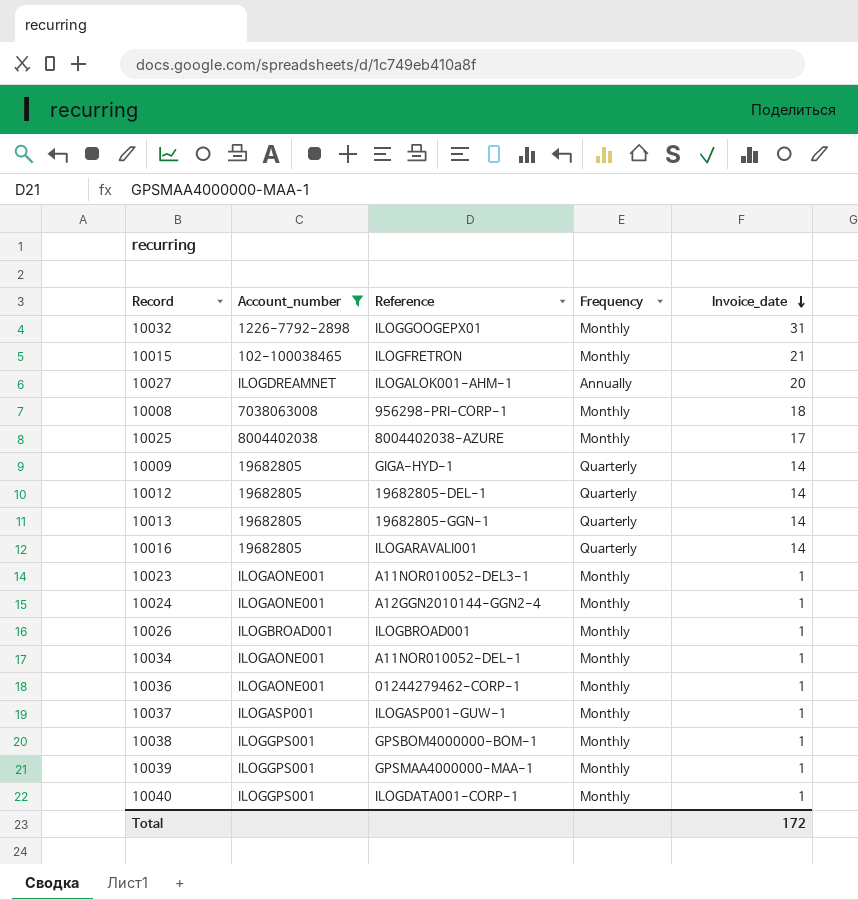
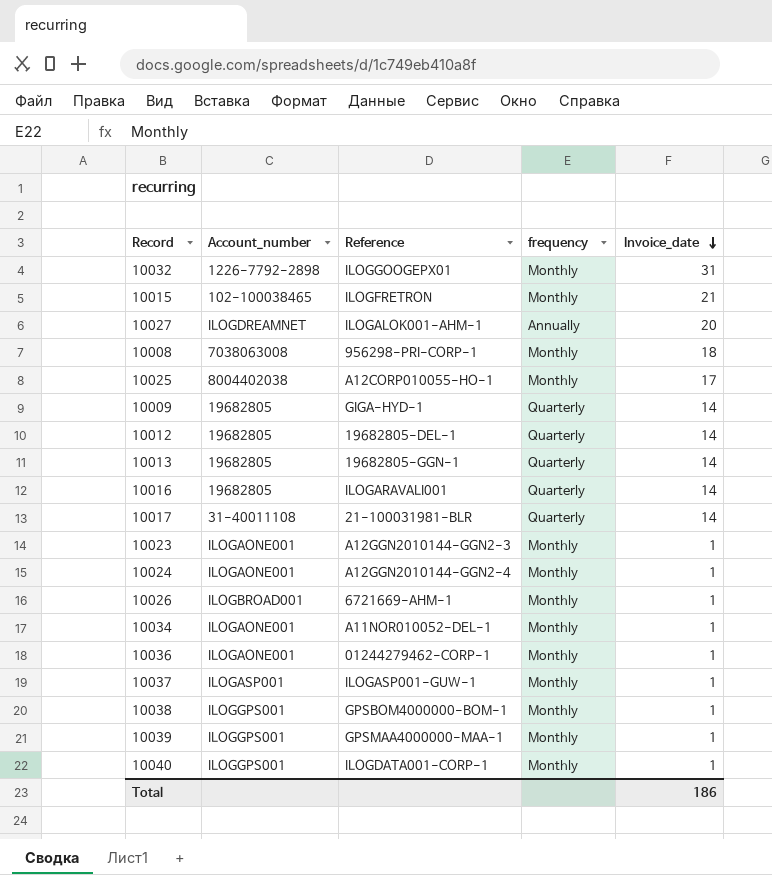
filter: Account_number != 31-40011108 -> none
column name: Frequency -> frequency
10025 | Reference: 8004402038-AZURE -> A12CORP010055-HO-1
10023 | Reference: A11NOR010052-DEL3-1 -> A12GGN2010144-GGN2-3
10026 | Reference: ILOGBROAD001 -> 6721669-AHM-1
Total | Invoice_date: 172 -> 186

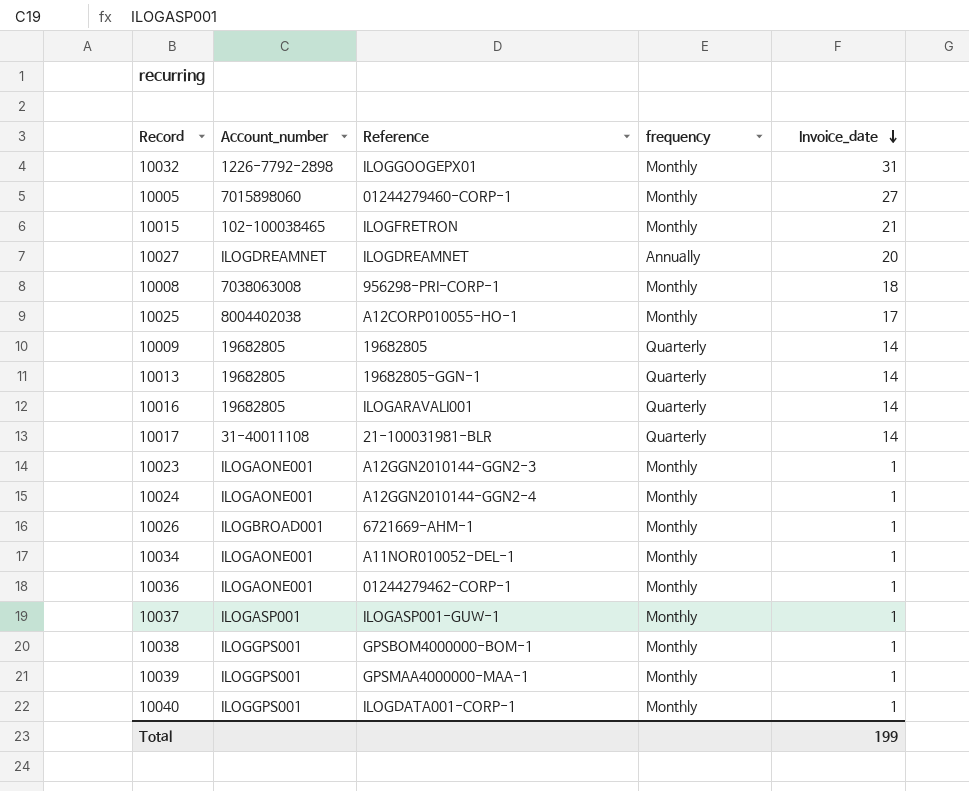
row 10012: 19682805 | 19682805-DEL-1 | Quarterly | 14 -> none
row 10005: none -> 7015898060 | 01244279460-CORP-1 | Monthly | 27
10027 | Reference: ILOGALOK001-AHM-1 -> ILOGDREAMNET
10009 | Reference: GIGA-HYD-1 -> 19682805
Total | Invoice_date: 186 -> 199

